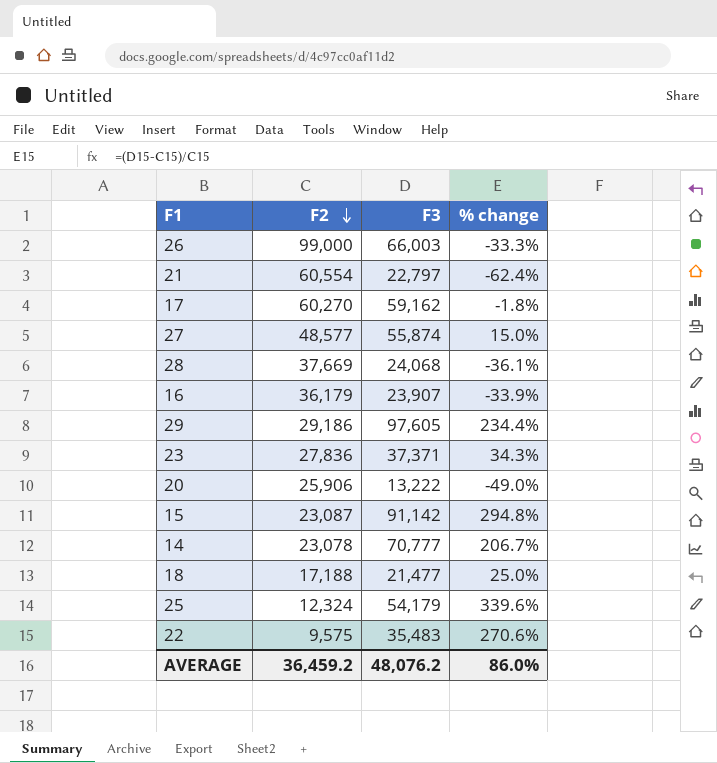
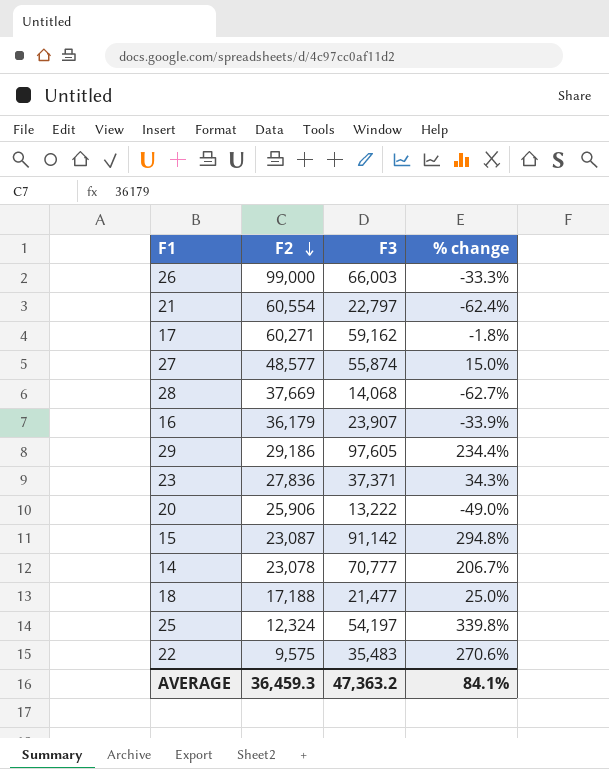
17 | F2: 60,270 -> 60,271
28 | F3: 24,068 -> 14,068
28 | % change: -36.1% -> -62.7%
25 | F3: 54,179 -> 54,197
25 | % change: 339.6% -> 339.8%
AVERAGE | F2: 36,459.2 -> 36,459.3
AVERAGE | F3: 48,076.2 -> 47,363.2
AVERAGE | % change: 86.0% -> 84.1%

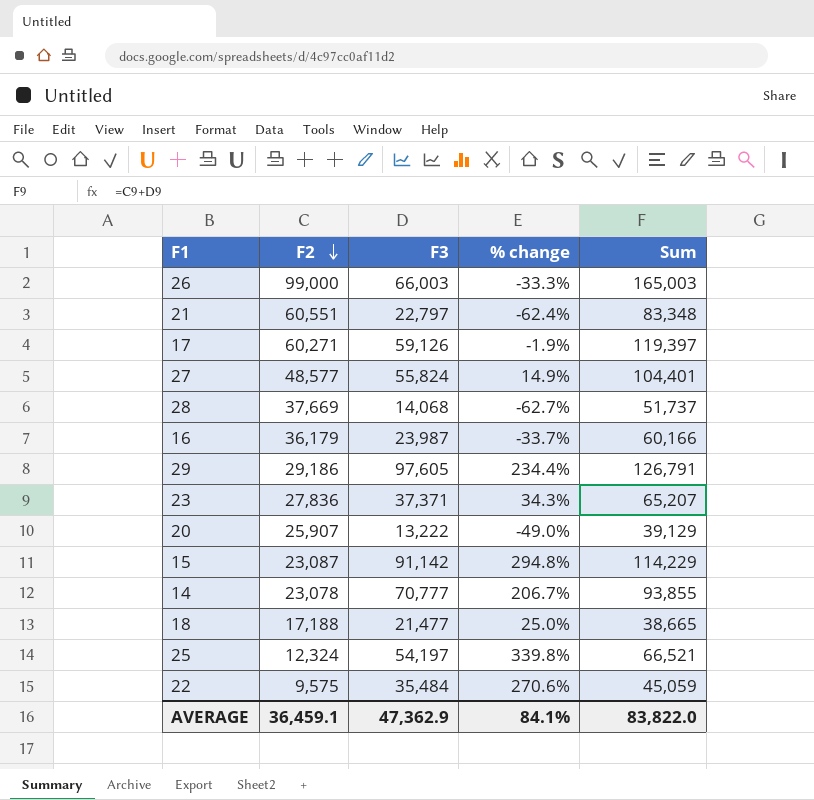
column Sum | formula: none -> [F2] + [F3]
21 | F2: 60,554 -> 60,551
17 | F3: 59,162 -> 59,126
17 | % change: -1.8% -> -1.9%
27 | F3: 55,874 -> 55,824
27 | % change: 15.0% -> 14.9%
16 | F3: 23,907 -> 23,987
16 | % change: -33.9% -> -33.7%
20 | F2: 25,906 -> 25,907
22 | F3: 35,483 -> 35,484
AVERAGE | F2: 36,459.3 -> 36,459.1
AVERAGE | F3: 47,363.2 -> 47,362.9

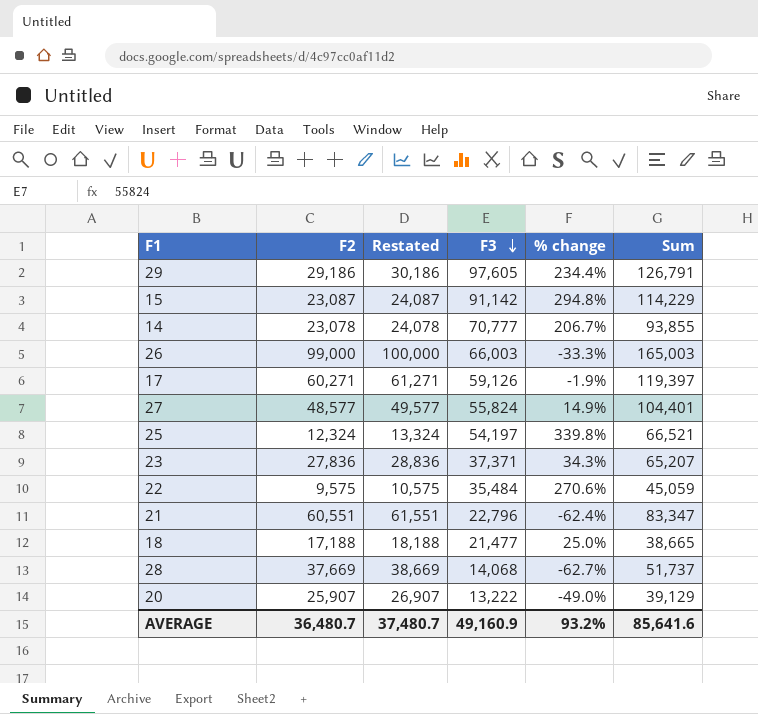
row order: F2 descending -> F3 descending
column Restated | formula: none -> [F2] + 1000
row 16: 36,179 | 23,987 | -33.7% | 60,166 -> none
21 | F3: 22,797 -> 22,796
21 | Sum: 83,348 -> 83,347
AVERAGE | F2: 36,459.1 -> 36,480.7
AVERAGE | F3: 47,362.9 -> 49,160.9
AVERAGE | % change: 84.1% -> 93.2%
AVERAGE | Sum: 83,822.0 -> 85,641.6

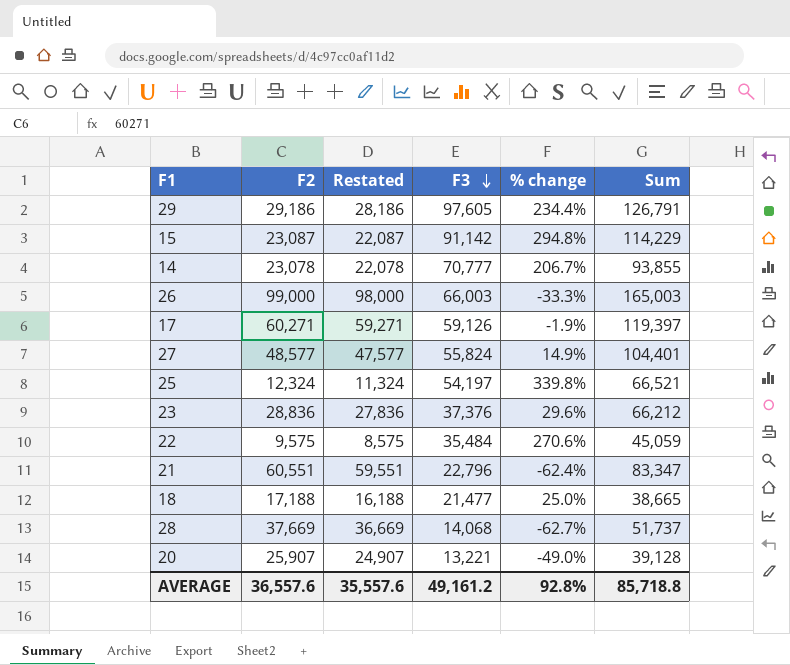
column Restated | formula: [F2] + 1000 -> [F2] - 1000
23 | F2: 27,836 -> 28,836
23 | F3: 37,371 -> 37,376
23 | % change: 34.3% -> 29.6%
23 | Sum: 65,207 -> 66,212
20 | F3: 13,222 -> 13,221
20 | Sum: 39,129 -> 39,128
AVERAGE | F2: 36,480.7 -> 36,557.6
AVERAGE | Restated: 37,480.7 -> 35,557.6
AVERAGE | F3: 49,160.9 -> 49,161.2
AVERAGE | % change: 93.2% -> 92.8%
AVERAGE | Sum: 85,641.6 -> 85,718.8

